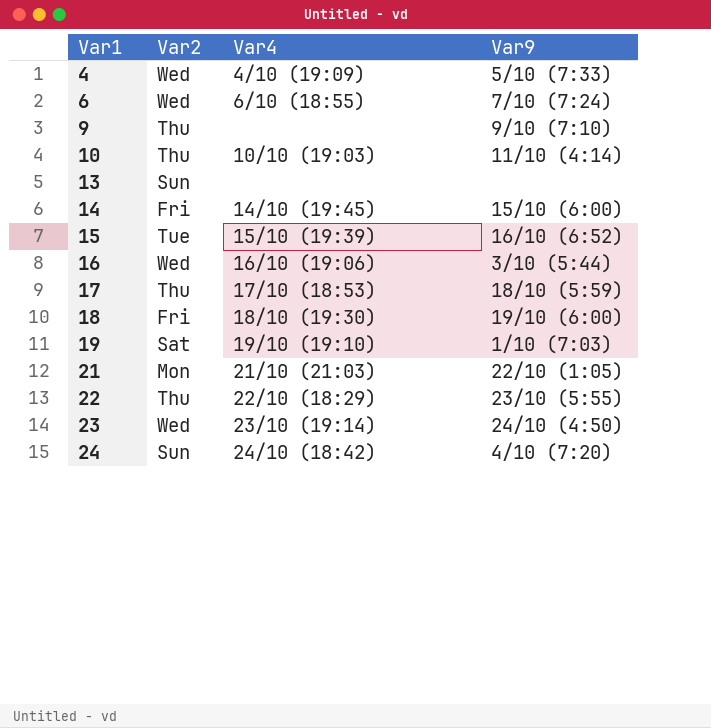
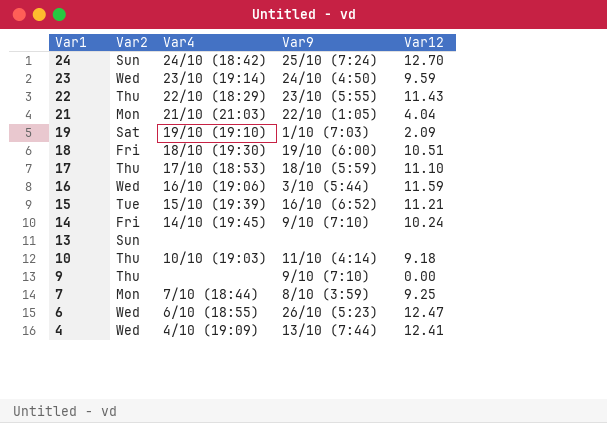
row order: Var1 ascending -> Var1 descending
column Var12 | position: none -> 5
24 | Var9: 4/10 (7:20) -> 25/10 (7:24)
14 | Var9: 15/10 (6:00) -> 9/10 (7:10)
row 7: none -> Mon | 7/10 (18:44) | 8/10 (3:59) | 9.25
6 | Var9: 7/10 (7:24) -> 26/10 (5:23)
4 | Var9: 5/10 (7:33) -> 13/10 (7:44)

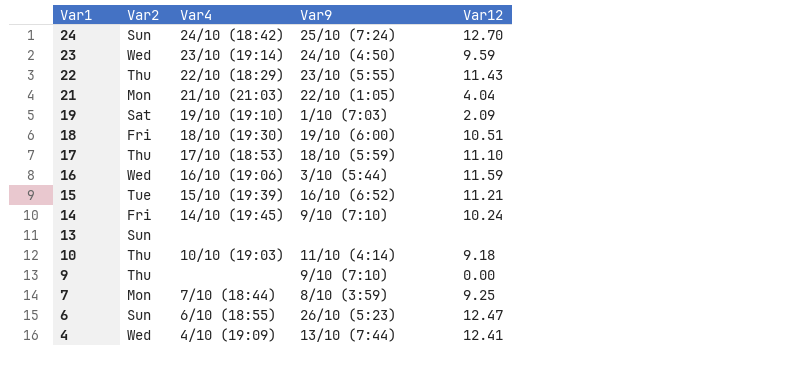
6 | Var2: Wed -> Sun

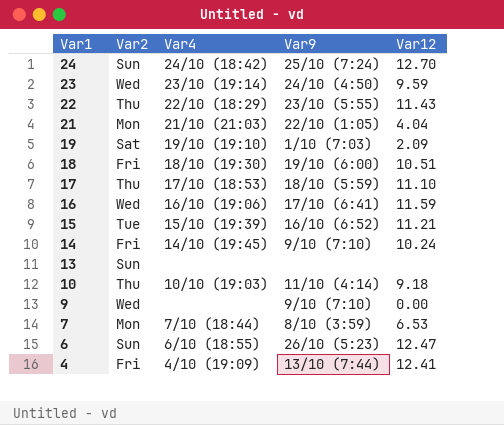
16 | Var9: 3/10 (5:44) -> 17/10 (6:41)
9 | Var2: Thu -> Wed
7 | Var12: 9.25 -> 6.53
4 | Var2: Wed -> Fri

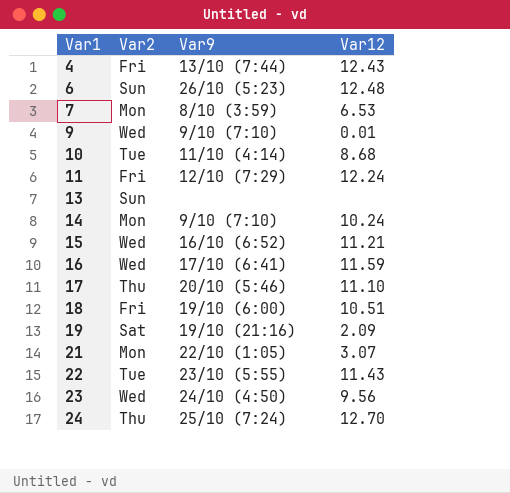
row order: Var1 descending -> Var1 ascending
column Var4 | position: 3 -> none
4 | Var12: 12.41 -> 12.43
6 | Var12: 12.47 -> 12.48
9 | Var12: 0.00 -> 0.01
10 | Var2: Thu -> Tue
10 | Var12: 9.18 -> 8.68
row 11: none -> Fri | 12/10 (7:29) | 12.24
14 | Var2: Fri -> Mon
15 | Var2: Tue -> Wed
17 | Var9: 18/10 (5:59) -> 20/10 (5:46)
19 | Var9: 1/10 (7:03) -> 19/10 (21:16)
21 | Var12: 4.04 -> 3.07
22 | Var2: Thu -> Tue
23 | Var12: 9.59 -> 9.56
24 | Var2: Sun -> Thu

